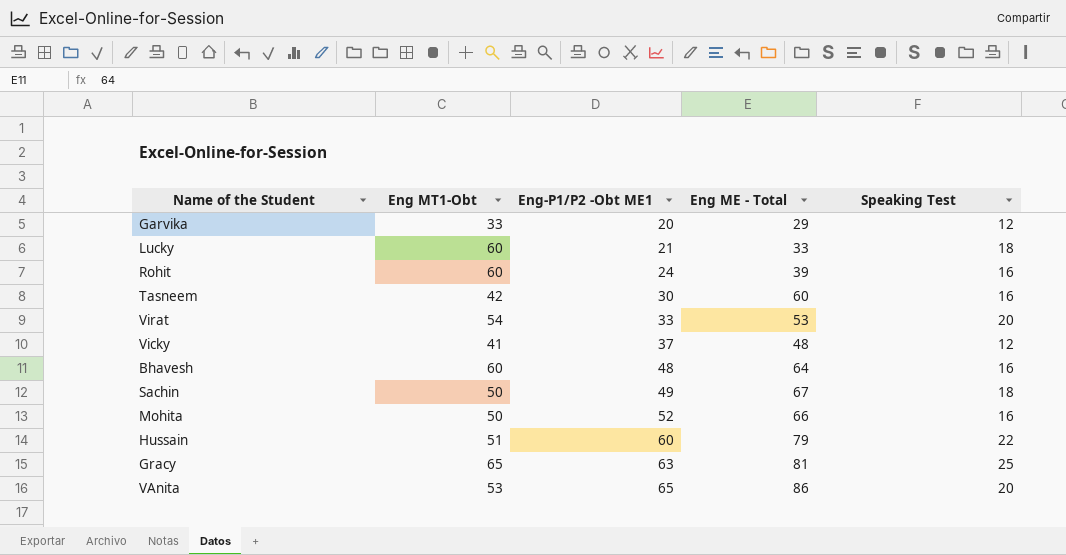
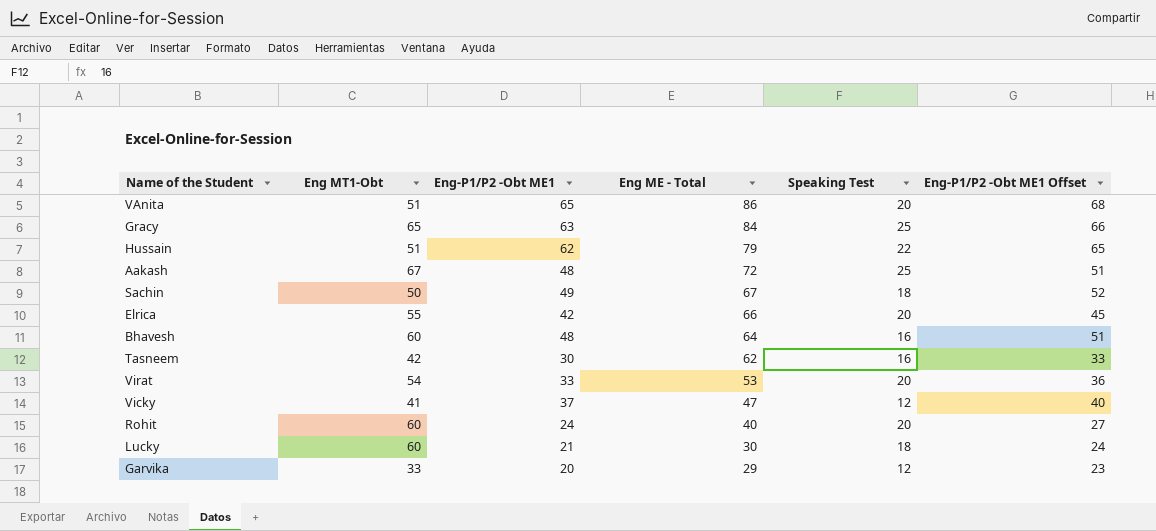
row order: Eng-P1/P2 -Obt ME1 ascending -> Eng ME - Total descending
column Eng-P1/P2 -Obt ME1 Offset | formula: none -> [Eng-P1/P2 -Obt ME1] + 3
row Mohita: 50 | 52 | 66 | 16 -> none
VAnita | Eng MT1-Obt: 53 -> 51
Gracy | Eng ME - Total: 81 -> 84
Hussain | Eng-P1/P2 -Obt ME1: 60 -> 62
row Aakash: none -> 67 | 48 | 72 | 25 | 51
row Elrica: none -> 55 | 42 | 66 | 20 | 45
Tasneem | Eng ME - Total: 60 -> 62
Vicky | Eng ME - Total: 48 -> 47
Rohit | Eng ME - Total: 39 -> 40
Rohit | Speaking Test: 16 -> 20
Lucky | Eng ME - Total: 33 -> 30

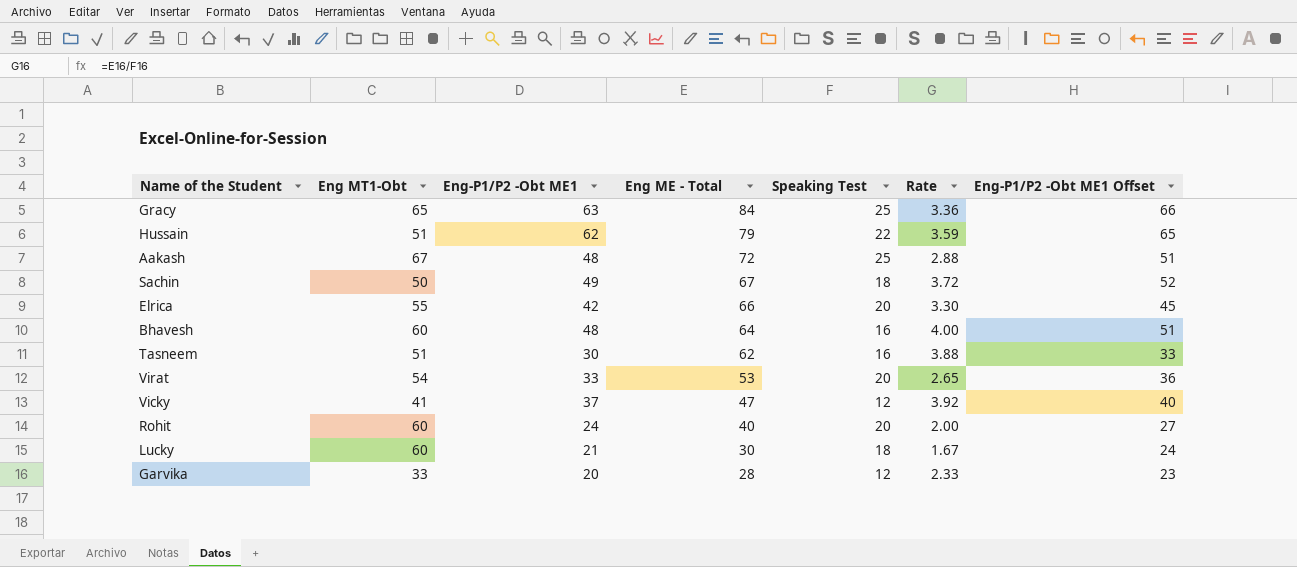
column Rate | formula: none -> [Eng ME - Total] / [Speaking Test]
row VAnita: 51 | 65 | 86 | 20 | 68 -> none
Tasneem | Eng MT1-Obt: 42 -> 51
Garvika | Eng ME - Total: 29 -> 28

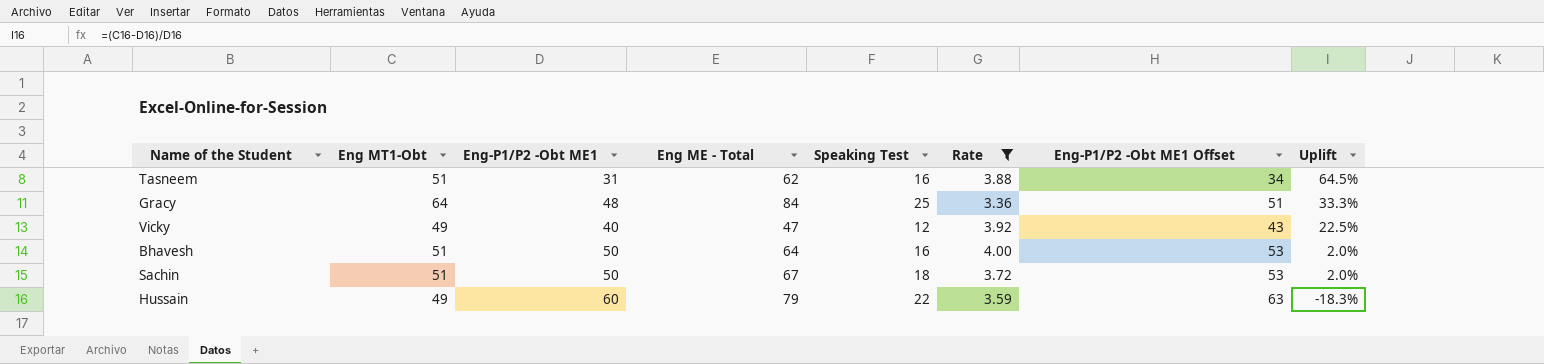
filter: none -> Rate >= 3.36
row order: Eng ME - Total descending -> Uplift descending
column Uplift | formula: none -> ([Eng MT1-Obt] - [Eng-P1/P2 -Obt ME1]) / [Eng-P1/P2 -Obt ME1]
Tasneem | Eng-P1/P2 -Obt ME1: 30 -> 31
Tasneem | Eng-P1/P2 -Obt ME1 Offset: 33 -> 34
Gracy | Eng MT1-Obt: 65 -> 64
Gracy | Eng-P1/P2 -Obt ME1: 63 -> 48
Gracy | Eng-P1/P2 -Obt ME1 Offset: 66 -> 51
Vicky | Eng MT1-Obt: 41 -> 49
Vicky | Eng-P1/P2 -Obt ME1: 37 -> 40
Vicky | Eng-P1/P2 -Obt ME1 Offset: 40 -> 43
Bhavesh | Eng MT1-Obt: 60 -> 51
Bhavesh | Eng-P1/P2 -Obt ME1: 48 -> 50
Bhavesh | Eng-P1/P2 -Obt ME1 Offset: 51 -> 53
Sachin | Eng MT1-Obt: 50 -> 51
Sachin | Eng-P1/P2 -Obt ME1: 49 -> 50
Sachin | Eng-P1/P2 -Obt ME1 Offset: 52 -> 53
Hussain | Eng MT1-Obt: 51 -> 49
Hussain | Eng-P1/P2 -Obt ME1: 62 -> 60
Hussain | Eng-P1/P2 -Obt ME1 Offset: 65 -> 63

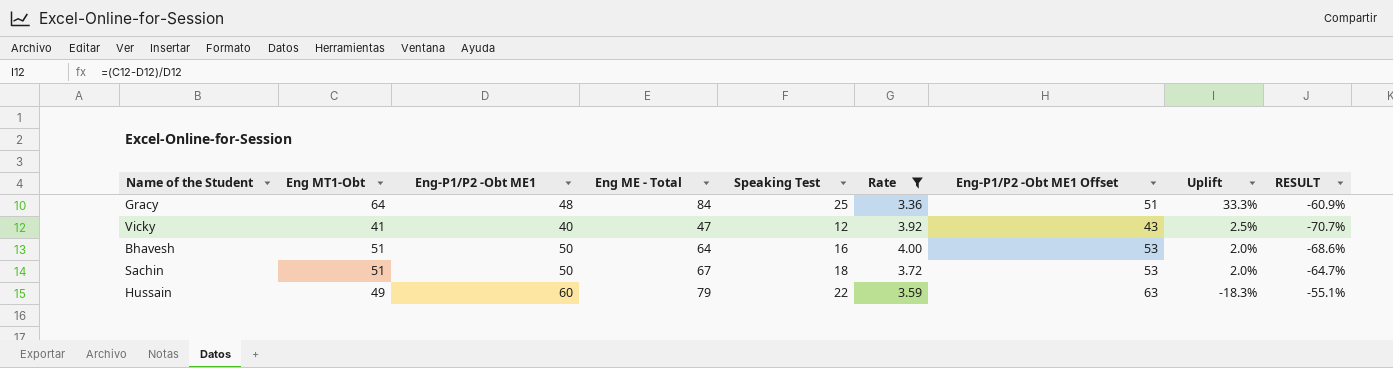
column RESULT | formula: none -> ([Speaking Test] - [Eng MT1-Obt]) / [Eng MT1-Obt]
row Tasneem: 51 | 31 | 62 | 16 | 3.88 | 34 | 64.5% -> none
Vicky | Eng MT1-Obt: 49 -> 41
Vicky | Uplift: 22.5% -> 2.5%

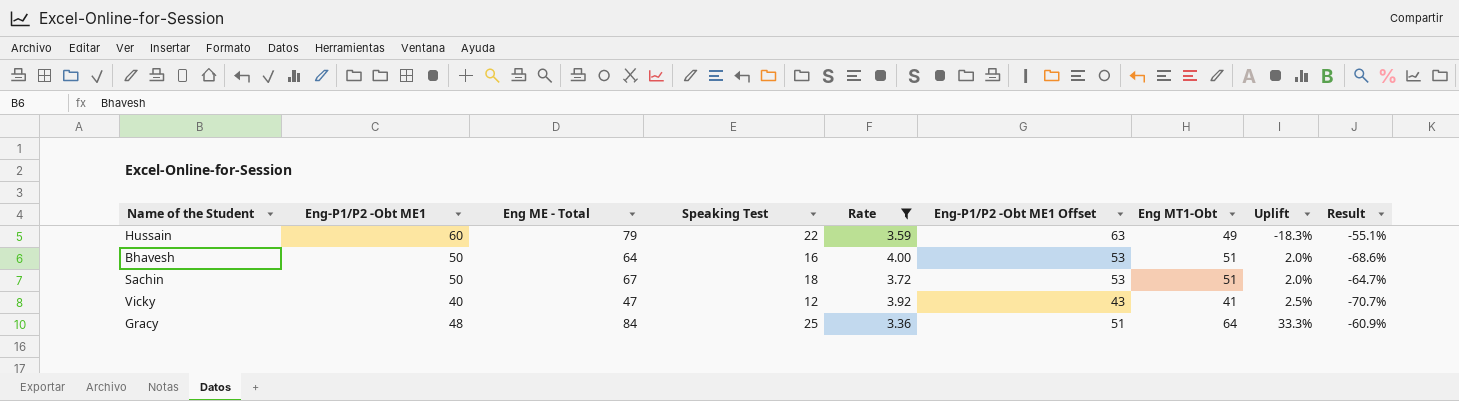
row order: Uplift descending -> Uplift ascending
column Eng MT1-Obt | position: 2 -> 7
column name: RESULT -> Result

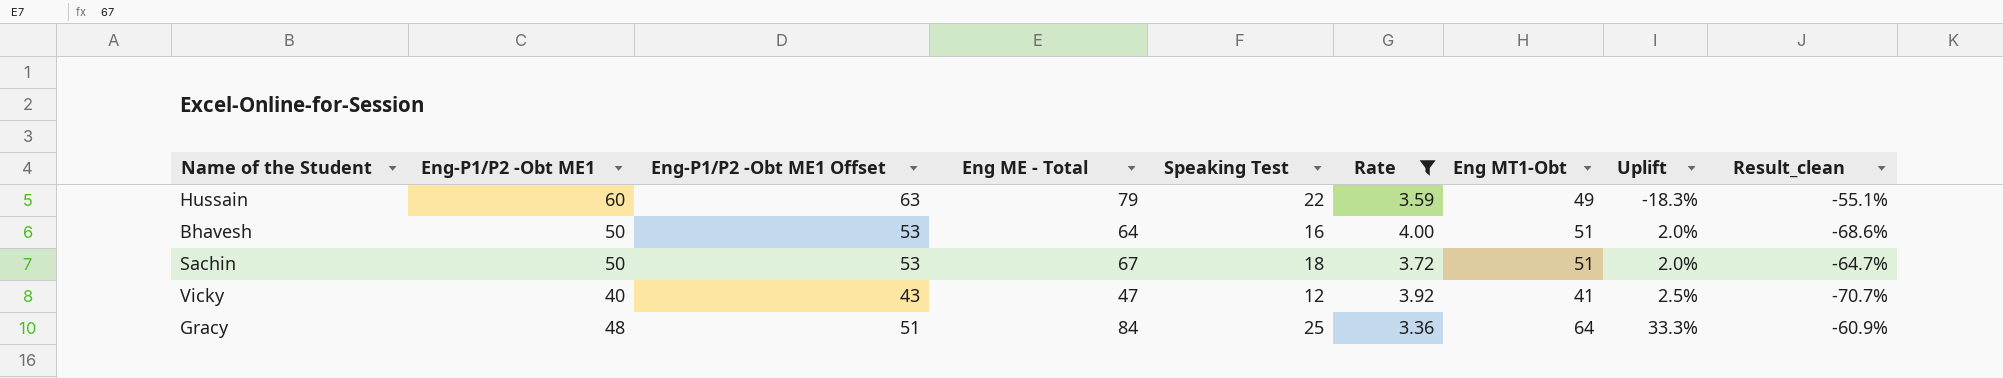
column Eng-P1/P2 -Obt ME1 Offset | position: 6 -> 3
column name: Result -> Result_clean

